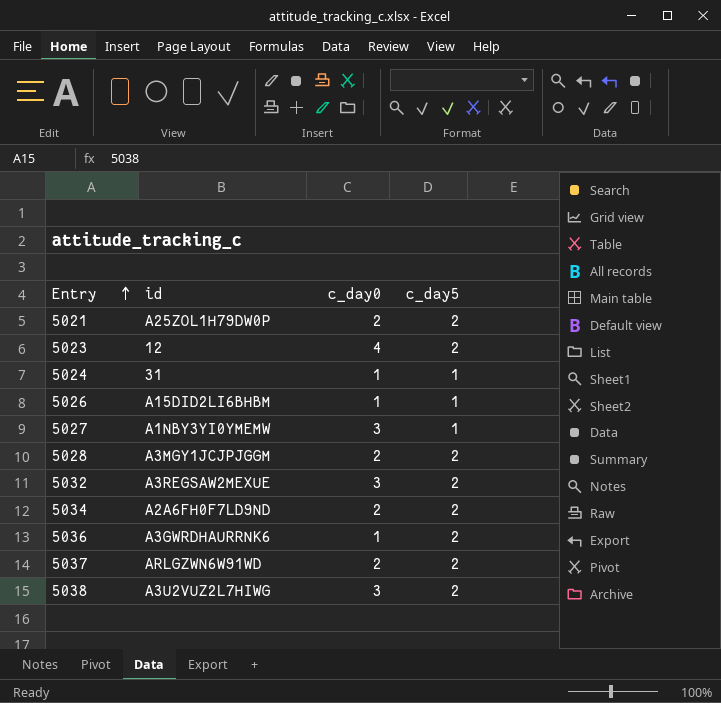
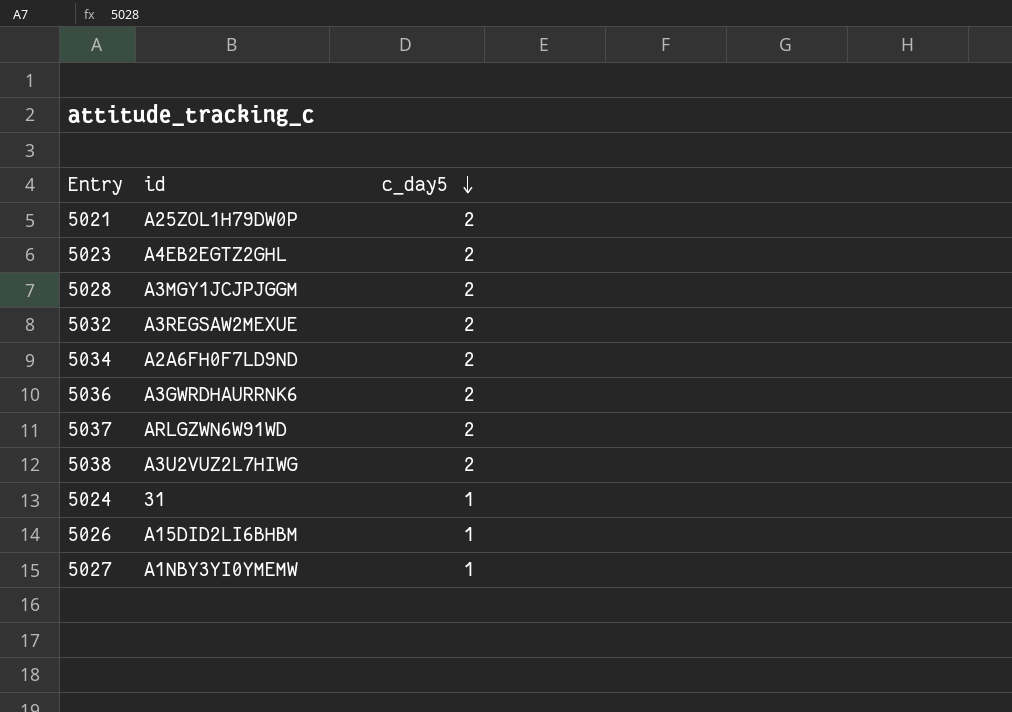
row order: Entry ascending -> c_day5 descending
column c_day0 | position: 3 -> none
5023 | id: 12 -> A4EB2EGTZ2GHL

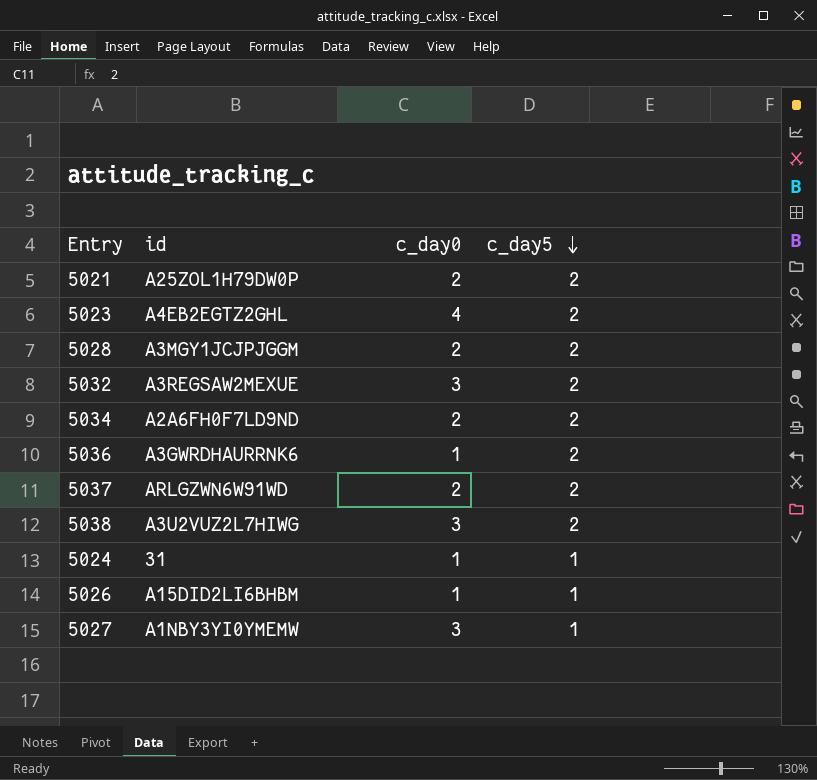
column c_day0 | position: none -> 3

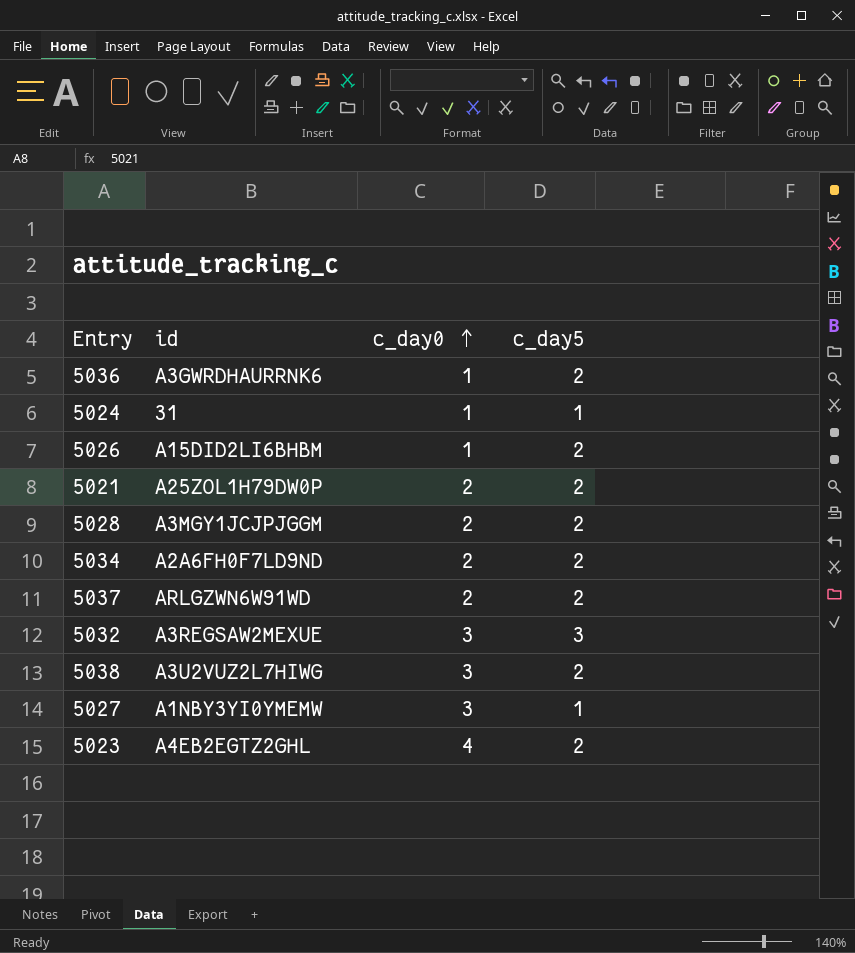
row order: c_day5 descending -> c_day0 ascending
5026 | c_day5: 1 -> 2
5032 | c_day5: 2 -> 3

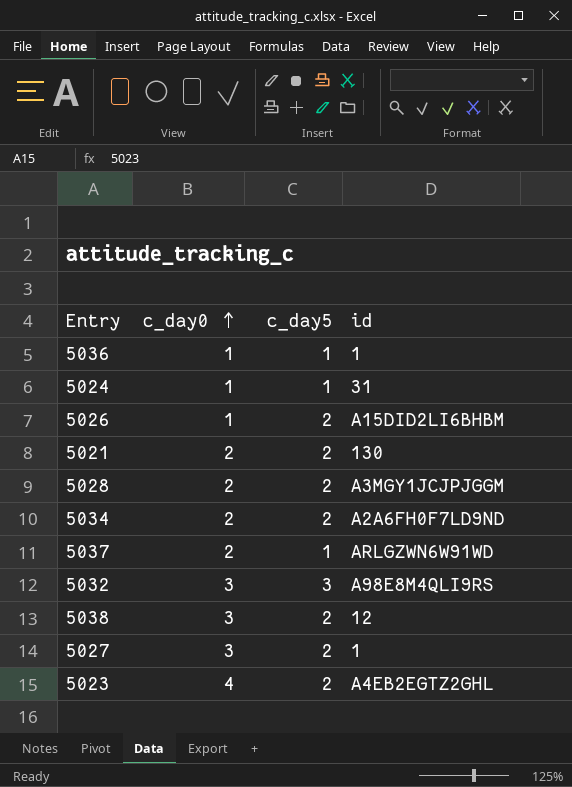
column id | position: 2 -> 4
5036 | c_day5: 2 -> 1
5036 | id: A3GWRDHAURRNK6 -> 1
5021 | id: A25ZOL1H79DW0P -> 130
5037 | c_day5: 2 -> 1
5032 | id: A3REGSAW2MEXUE -> A98E8M4QLI9RS
5038 | id: A3U2VUZ2L7HIWG -> 12
5027 | c_day5: 1 -> 2
5027 | id: A1NBY3YI0YMEMW -> 1

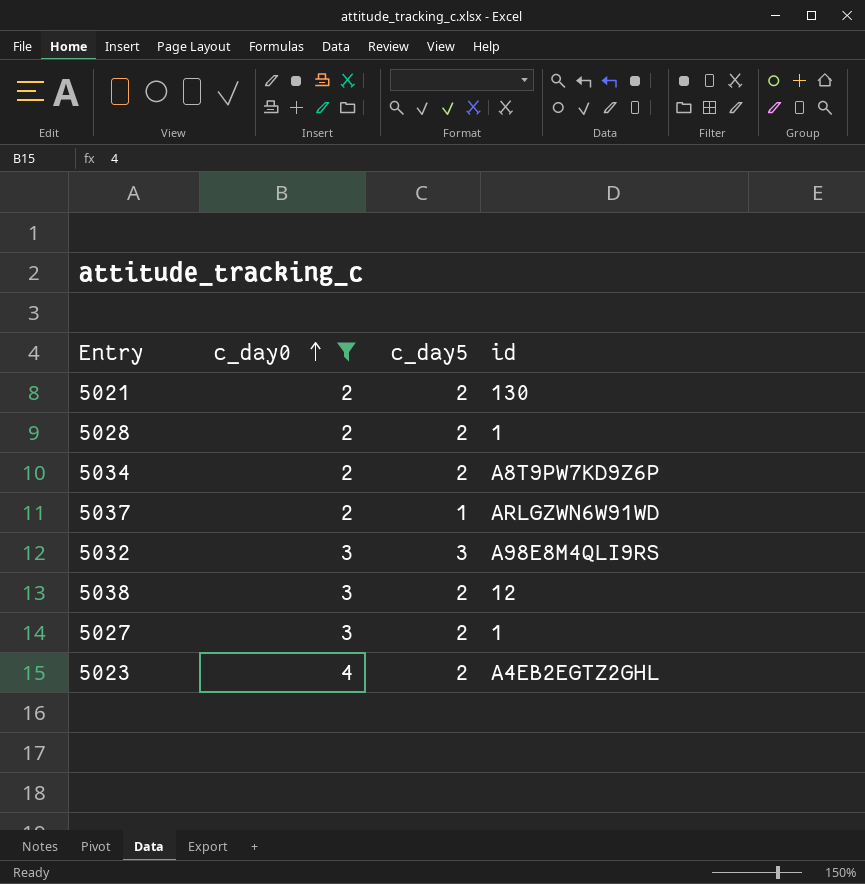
filter: none -> c_day0 != 1
5028 | id: A3MGY1JCJPJGGM -> 1
5034 | id: A2A6FH0F7LD9ND -> A8T9PW7KD9Z6P

